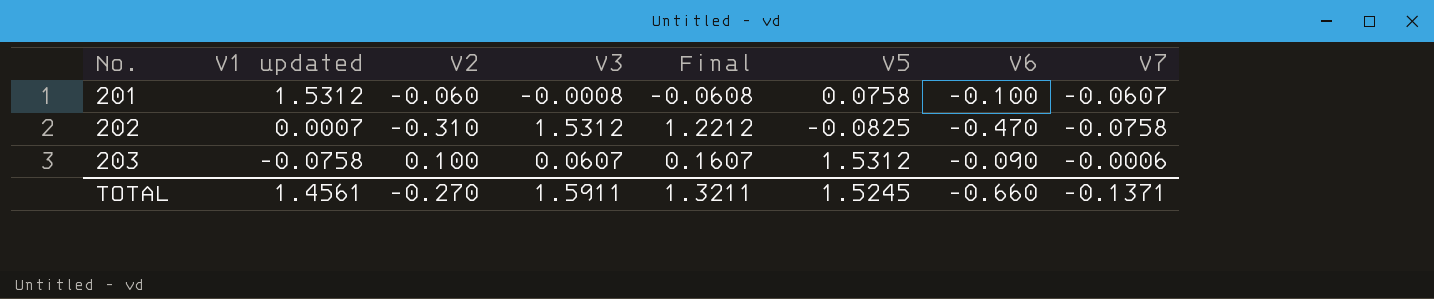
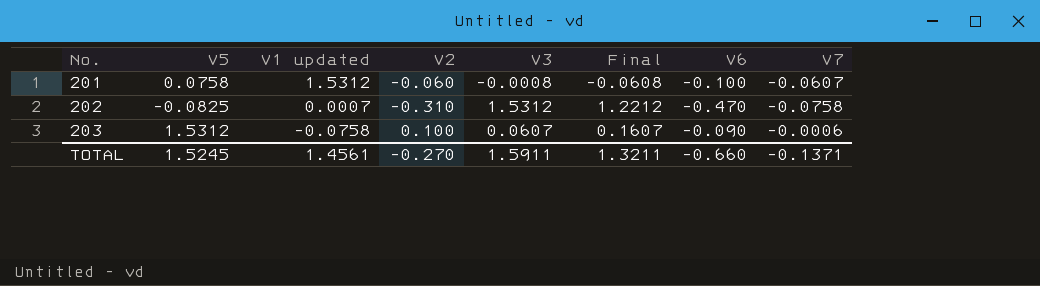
column V5 | position: 6 -> 2

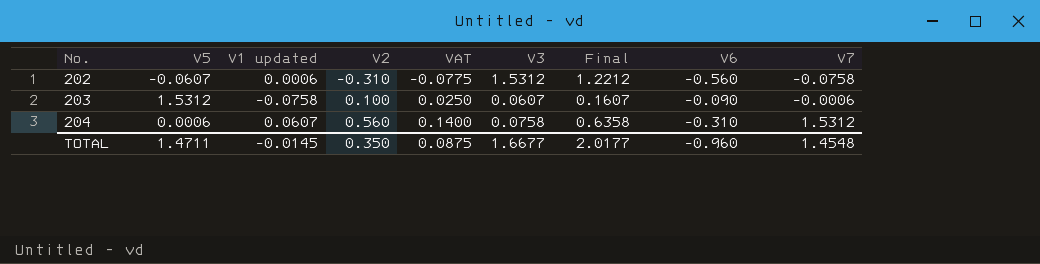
column VAT | formula: none -> [V2] * 0.25
row 201: 0.0758 | 1.5312 | -0.060 | -0.0008 | -0.0608 | -0.100 | -0.0607 -> none
202 | V5: -0.0825 -> -0.0607
202 | V1 updated: 0.0007 -> 0.0006
202 | V6: -0.470 -> -0.560
row 204: none -> 0.0006 | 0.0607 | 0.560 | 0.1400 | 0.0758 | 0.6358 | -0.310 | 1.5312
TOTAL | V5: 1.5245 -> 1.4711
TOTAL | V1 updated: 1.4561 -> -0.0145
TOTAL | V2: -0.270 -> 0.350
TOTAL | V3: 1.5911 -> 1.6677
TOTAL | Final: 1.3211 -> 2.0177
TOTAL | V6: -0.660 -> -0.960
TOTAL | V7: -0.1371 -> 1.4548

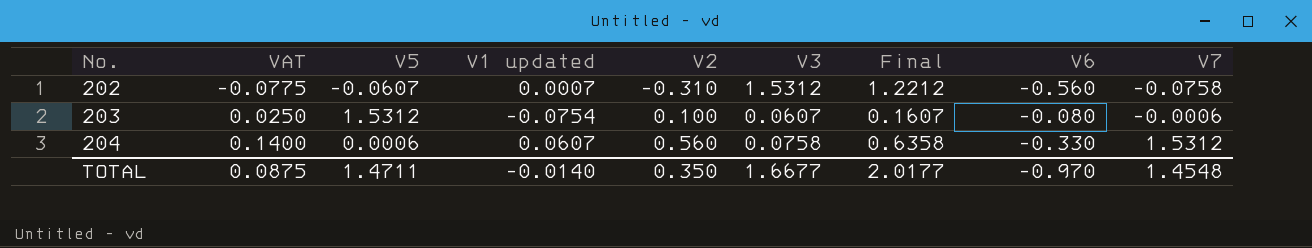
column VAT | position: 5 -> 2
202 | V1 updated: 0.0006 -> 0.0007
203 | V1 updated: -0.0758 -> -0.0754
203 | V6: -0.090 -> -0.080
204 | V6: -0.310 -> -0.330
TOTAL | V1 updated: -0.0145 -> -0.0140
TOTAL | V6: -0.960 -> -0.970

